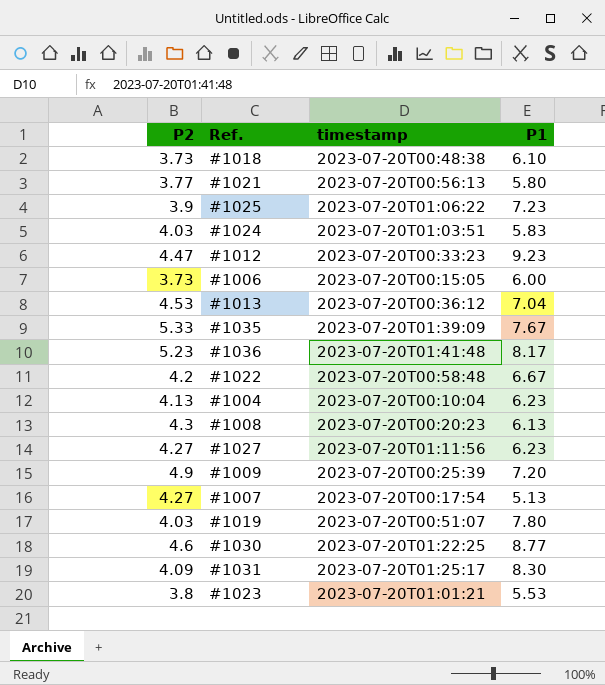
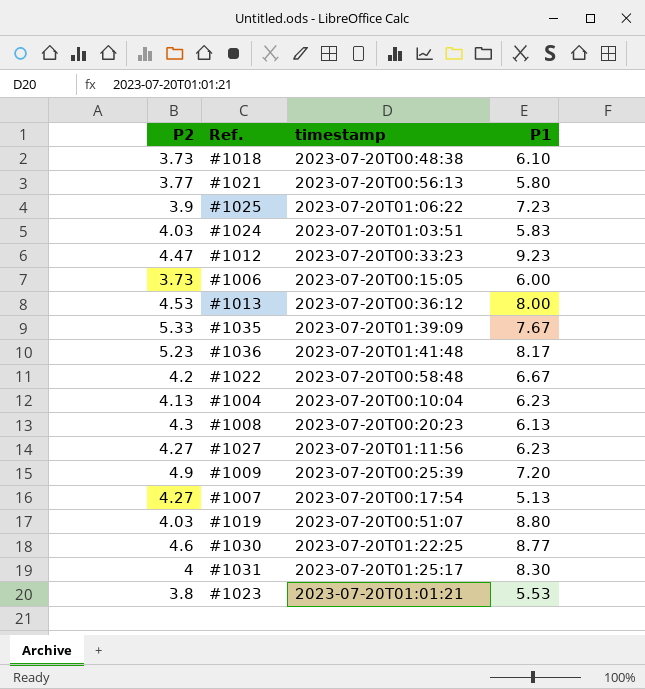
#1013 | P1: 7.04 -> 8.00
#1019 | P1: 7.80 -> 8.80
#1031 | P2: 4.09 -> 4

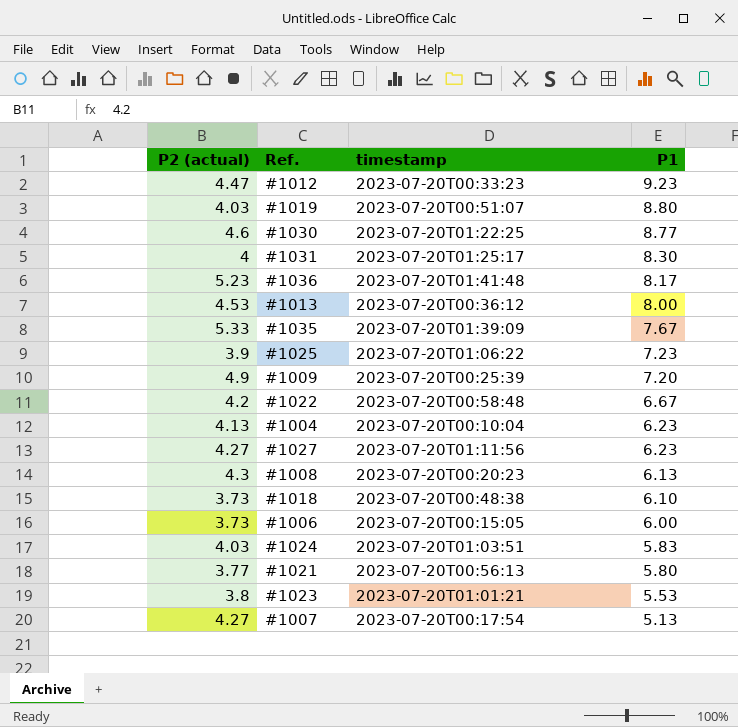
row order: none -> P1 descending
column name: P2 -> P2 (actual)

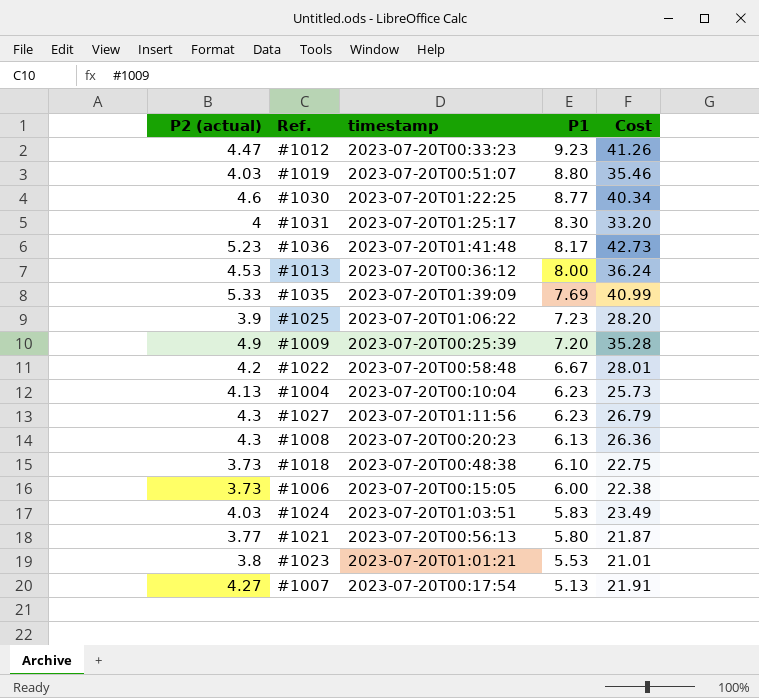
column Cost | formula: none -> [P2 (actual)] * [P1]
#1035 | P1: 7.67 -> 7.69
#1027 | P2 (actual): 4.27 -> 4.3

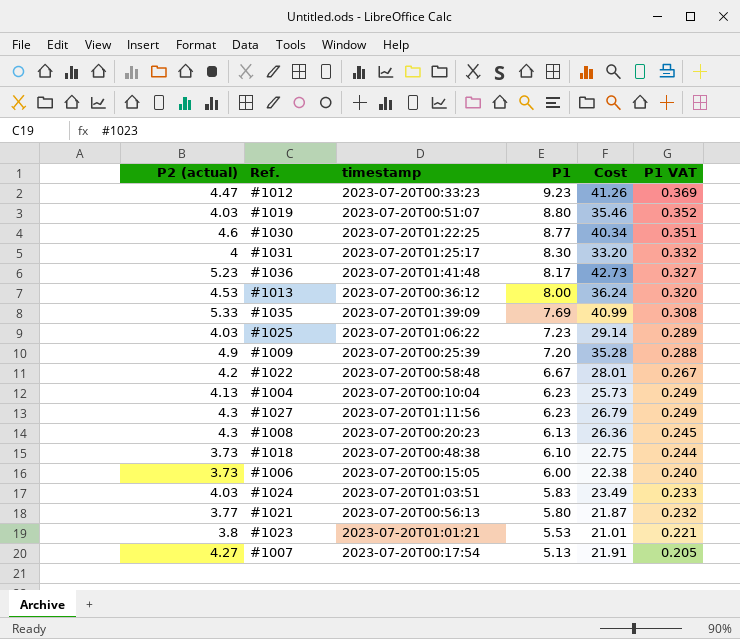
column P1 VAT | formula: none -> [P1] * 0.04
#1025 | P2 (actual): 3.9 -> 4.03
#1025 | Cost: 28.20 -> 29.14

